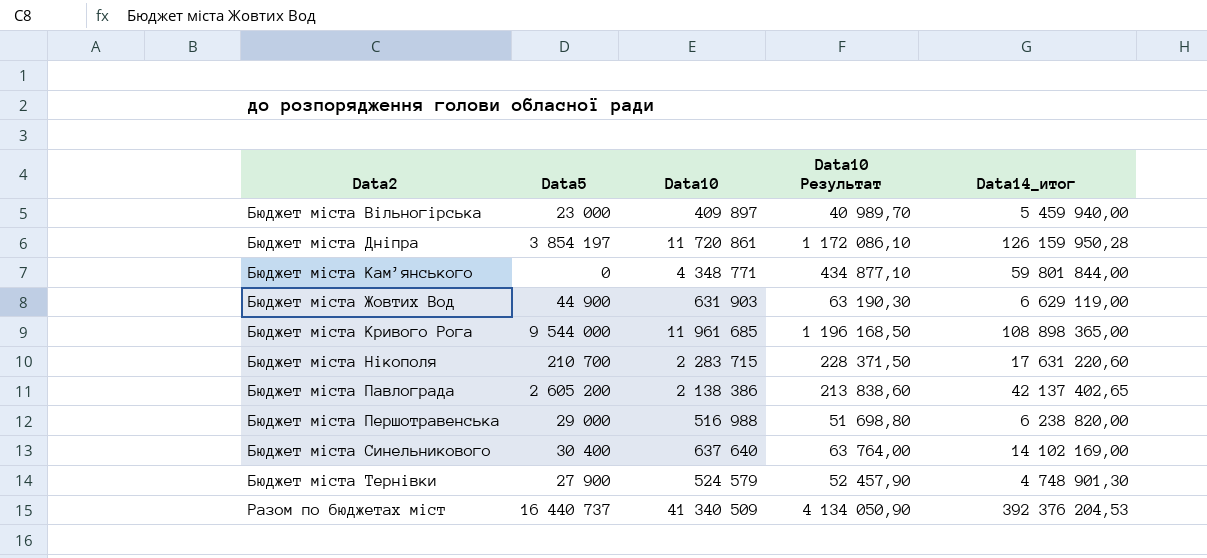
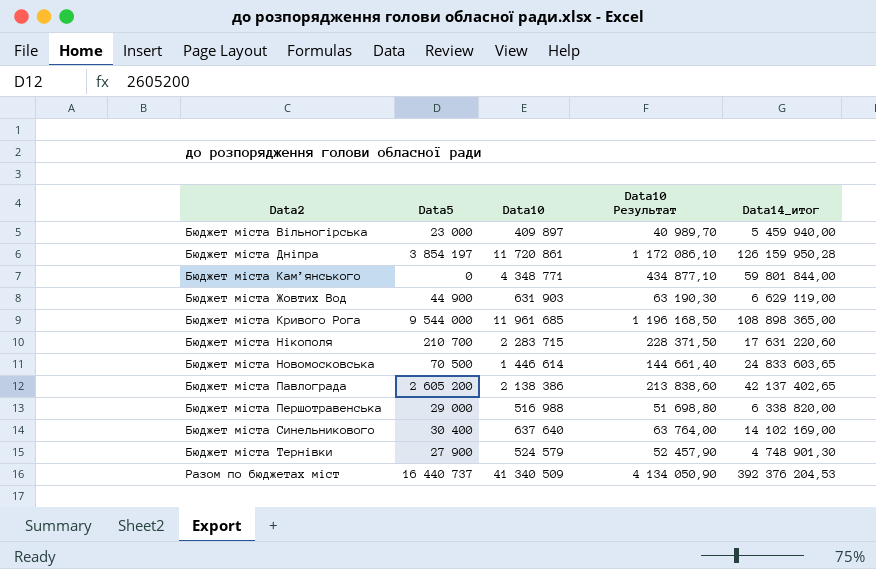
row Бюджет міста Новомосковська: none -> 70 500 | 1 446 614 | 144 661,40 | 24 833 603,65
Бюджет міста Першотравенська | Data14_итог: 6 238 820,00 -> 6 338 820,00

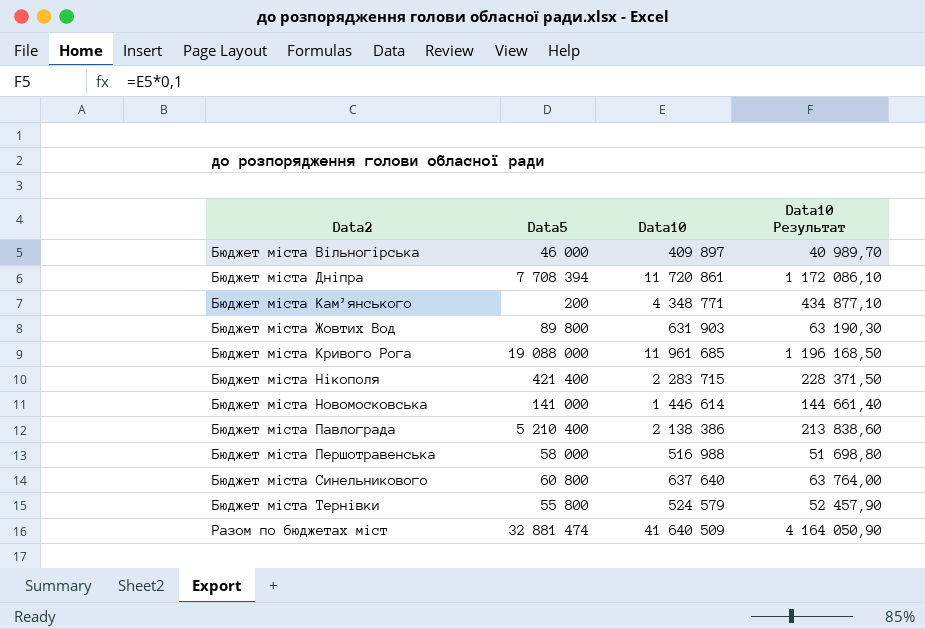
column Data14_итог | position: 5 -> none
Бюджет міста Вільногірська | Data5: 23 000 -> 46 000
Бюджет міста Дніпра | Data5: 3 854 197 -> 7 708 394
Бюджет міста Кам’янського | Data5: 0 -> 200
Бюджет міста Жовтих Вод | Data5: 44 900 -> 89 800
Бюджет міста Кривого Рога | Data5: 9 544 000 -> 19 088 000
Бюджет міста Нікополя | Data5: 210 700 -> 421 400
Бюджет міста Новомосковська | Data5: 70 500 -> 141 000
Бюджет міста Павлограда | Data5: 2 605 200 -> 5 210 400
Бюджет міста Першотравенська | Data5: 29 000 -> 58 000
Бюджет міста Синельникового | Data5: 30 400 -> 60 800
Бюджет міста Тернівки | Data5: 27 900 -> 55 800
Разом по бюджетах міст | Data5: 16 440 737 -> 32 881 474
Разом по бюджетах міст | Data10: 41 340 509 -> 41 640 509
Разом по бюджетах міст | Data10 Результат: 4 134 050,90 -> 4 164 050,90

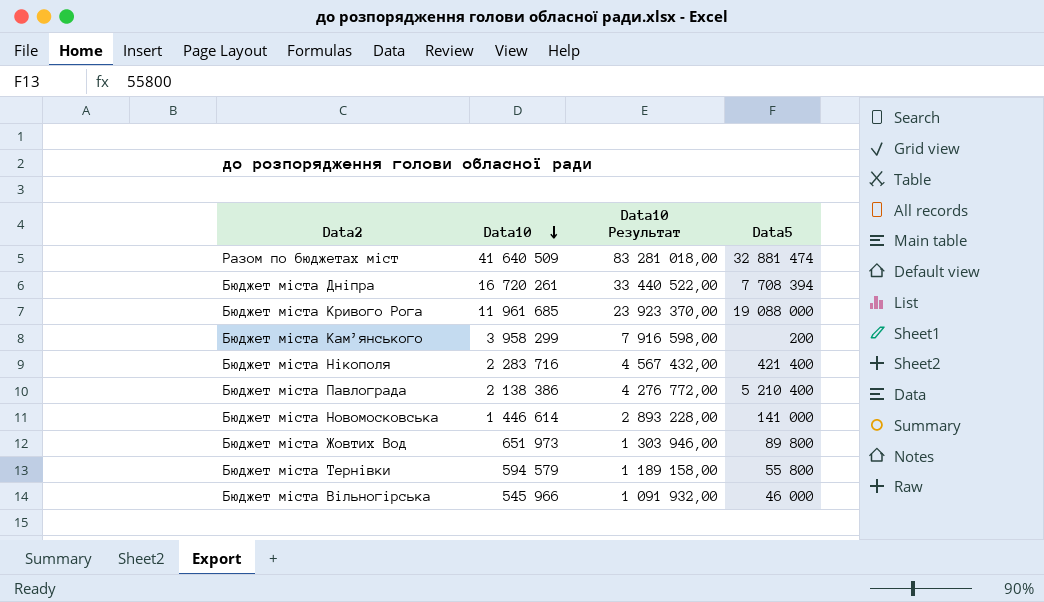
row order: none -> Data10 descending
column Data10 Результат | formula: [Data10] * 0,1 -> [Data10] * 2
column Data5 | position: 2 -> 4
row Бюджет міста Першотравенська: 58 000 | 516 988 | 51 698,80 -> none
row Бюджет міста Синельникового: 60 800 | 637 640 | 63 764,00 -> none
Бюджет міста Дніпра | Data10: 11 720 861 -> 16 720 261
Бюджет міста Кам’янського | Data10: 4 348 771 -> 3 958 299
Бюджет міста Нікополя | Data10: 2 283 715 -> 2 283 716
Бюджет міста Жовтих Вод | Data10: 631 903 -> 651 973
Бюджет міста Тернівки | Data10: 524 579 -> 594 579
Бюджет міста Вільногірська | Data10: 409 897 -> 545 966

